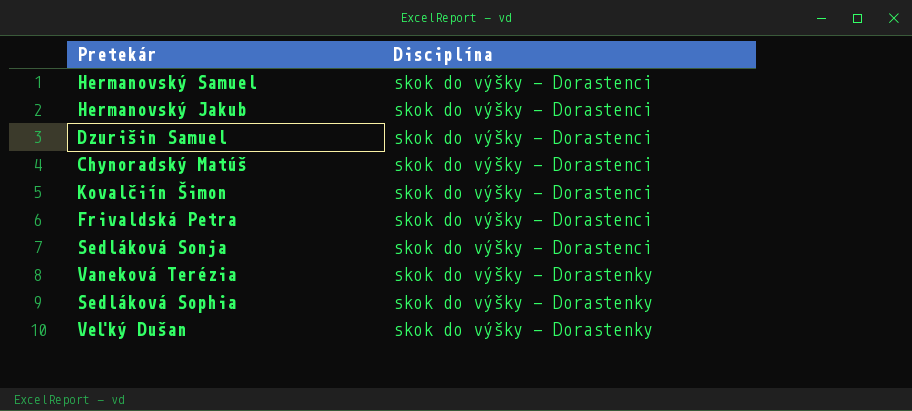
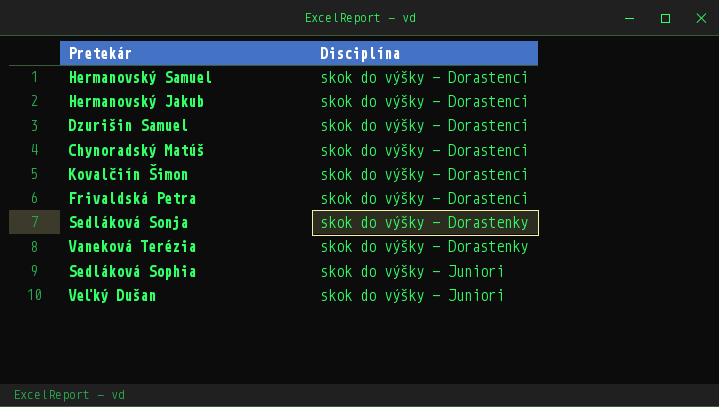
Sedláková Sonja | Disciplína: skok do výšky - Dorastenci -> skok do výšky - Dorastenky
Sedláková Sophia | Disciplína: skok do výšky - Dorastenky -> skok do výšky - Juniori
Veľký Dušan | Disciplína: skok do výšky - Dorastenky -> skok do výšky - Juniori

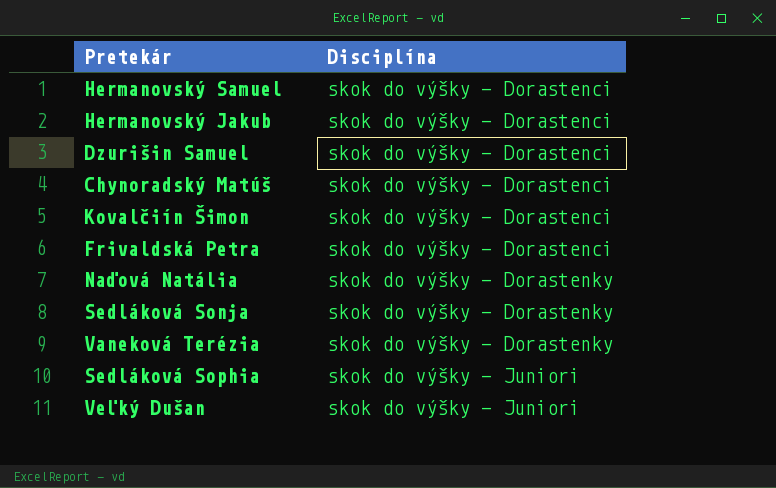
row Naďová Natália: none -> skok do výšky - Dorastenky

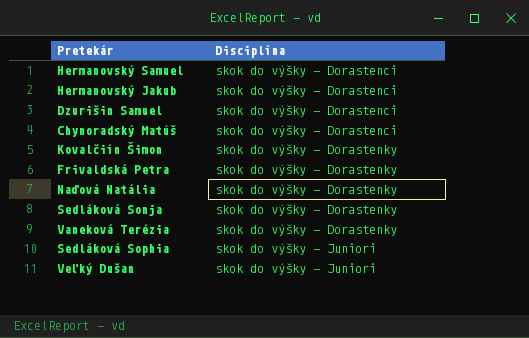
Kovalčiín Šimon | Disciplína: skok do výšky - Dorastenci -> skok do výšky - Dorastenky
Frivaldská Petra | Disciplína: skok do výšky - Dorastenci -> skok do výšky - Dorastenky

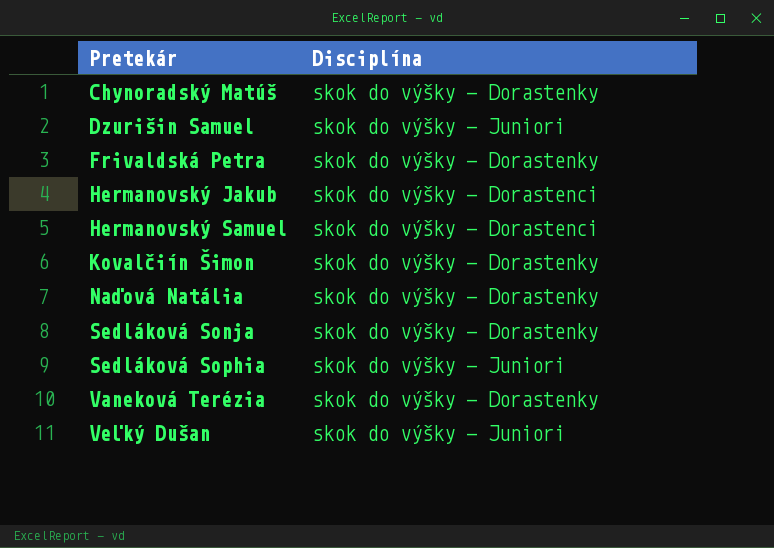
row order: Disciplína ascending -> Pretekár ascending
Chynoradský Matúš | Disciplína: skok do výšky - Dorastenci -> skok do výšky - Dorastenky
Dzurišin Samuel | Disciplína: skok do výšky - Dorastenci -> skok do výšky - Juniori

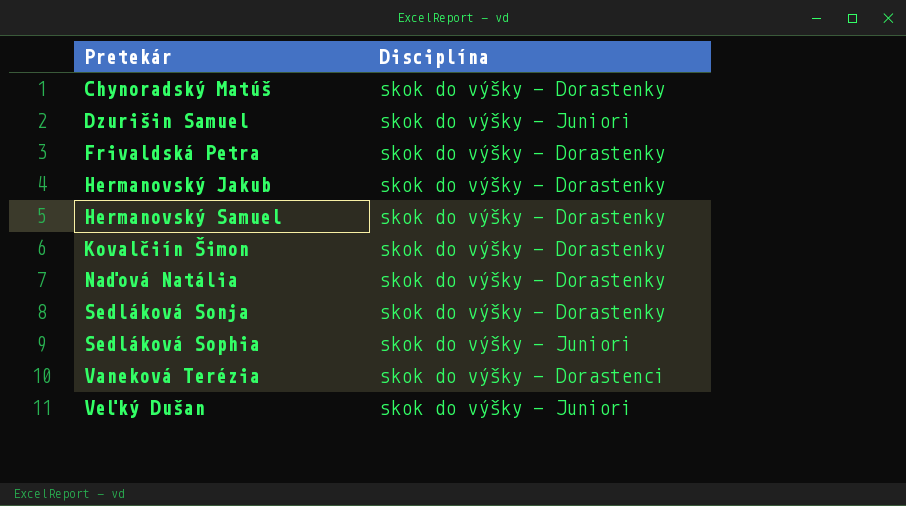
Hermanovský Jakub | Disciplína: skok do výšky - Dorastenci -> skok do výšky - Dorastenky
Hermanovský Samuel | Disciplína: skok do výšky - Dorastenci -> skok do výšky - Dorastenky
Vaneková Terézia | Disciplína: skok do výšky - Dorastenky -> skok do výšky - Dorastenci

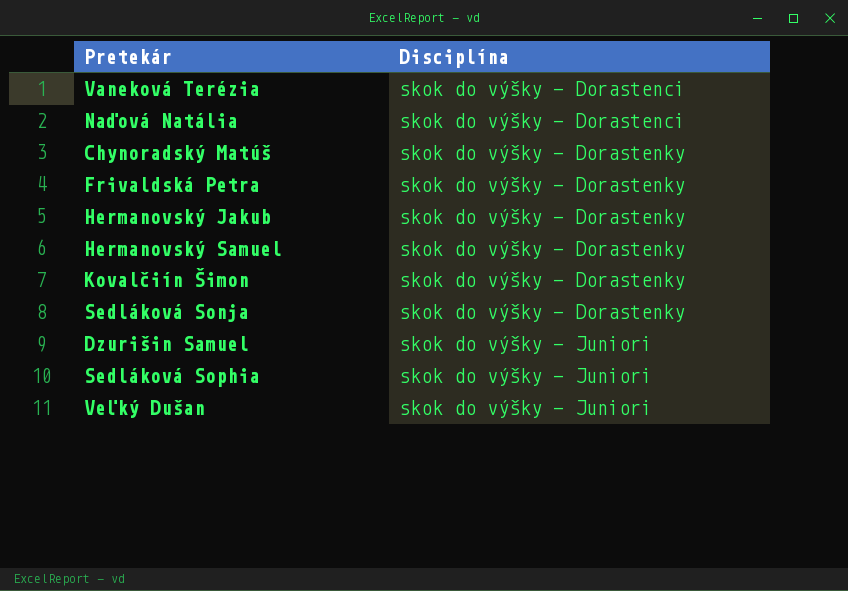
row order: Pretekár ascending -> Disciplína ascending
Naďová Natália | Disciplína: skok do výšky - Dorastenky -> skok do výšky - Dorastenci

